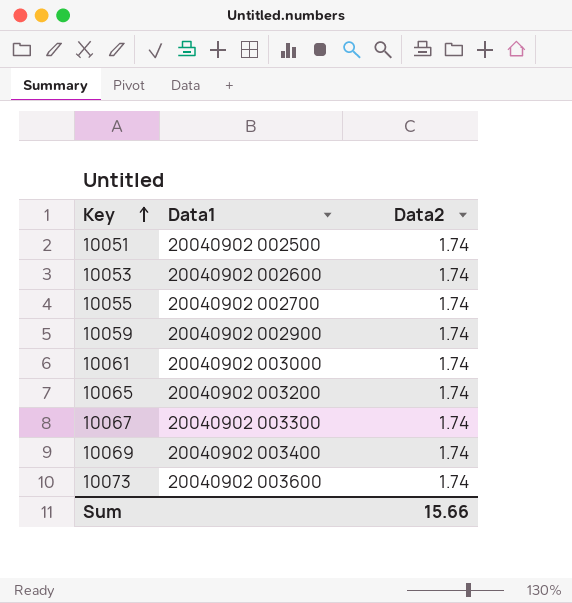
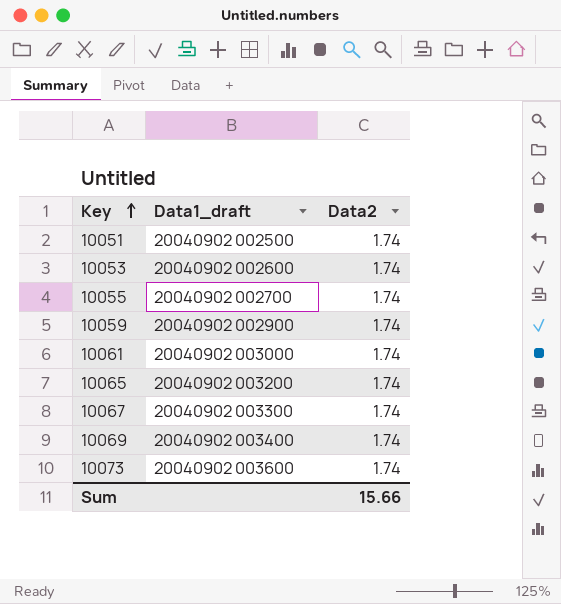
column name: Data1 -> Data1_draft

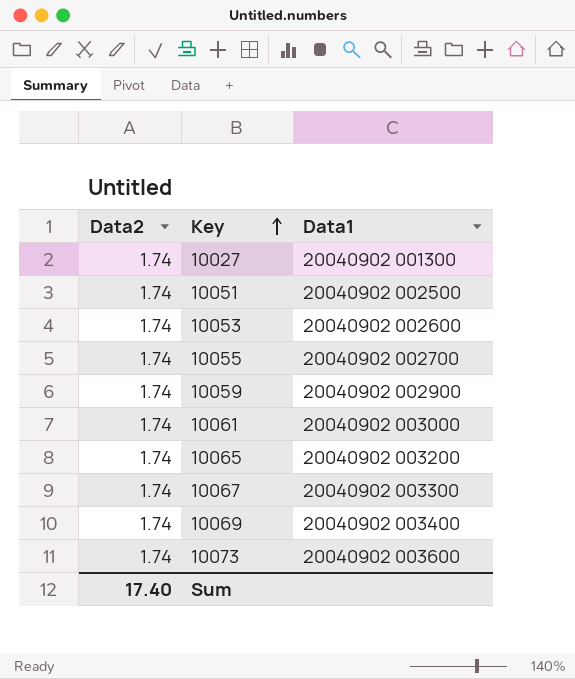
column Data2 | position: 3 -> 1
column name: Data1_draft -> Data1
row 10027: none -> 1.74 | 20040902 001300
Sum | Data2: 15.66 -> 17.40

